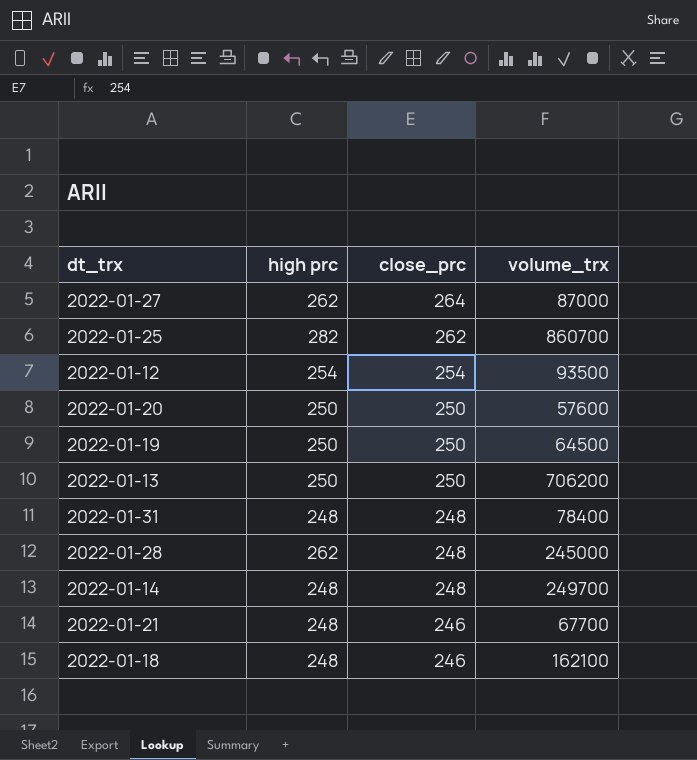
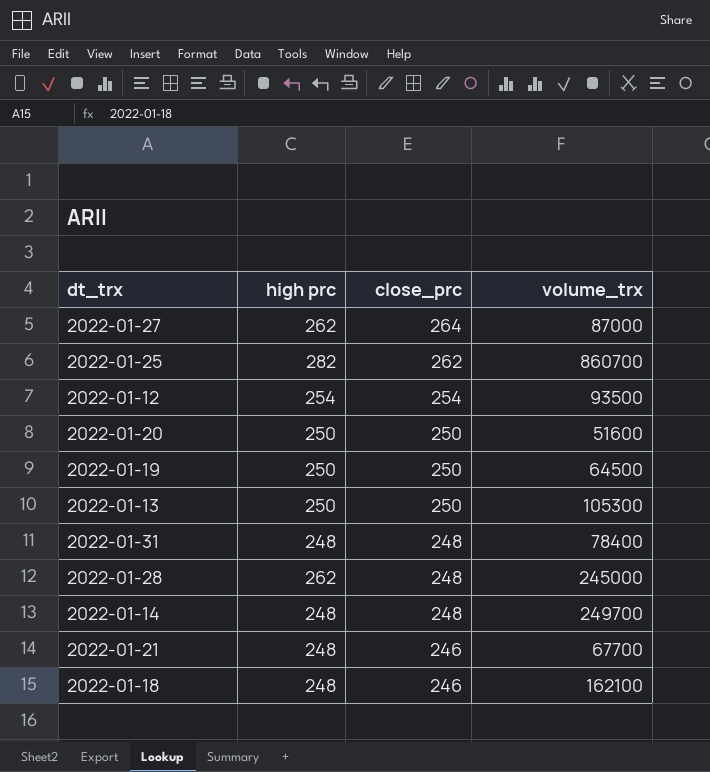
2022-01-20 | volume_trx: 57600 -> 51600
2022-01-13 | volume_trx: 706200 -> 105300

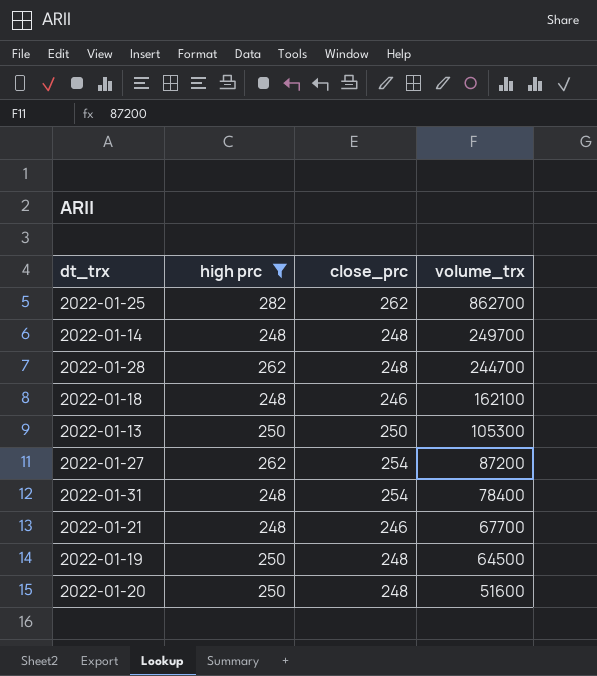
filter: none -> high prc != 254
row order: close_prc descending -> volume_trx descending
2022-01-25 | volume_trx: 860700 -> 862700
2022-01-28 | volume_trx: 245000 -> 244700
2022-01-27 | close_prc: 264 -> 254
2022-01-27 | volume_trx: 87000 -> 87200
2022-01-31 | close_prc: 248 -> 254
2022-01-19 | close_prc: 250 -> 248
2022-01-20 | close_prc: 250 -> 248

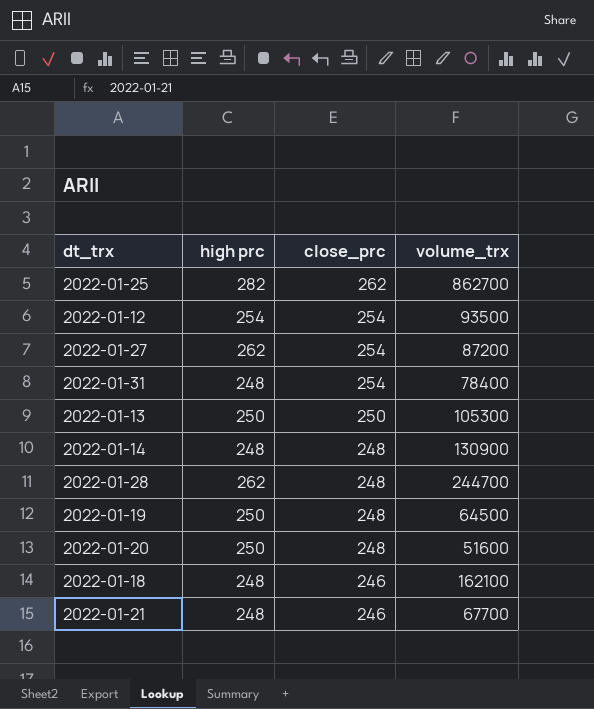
filter: high prc != 254 -> none
row order: volume_trx descending -> close_prc descending
2022-01-14 | volume_trx: 249700 -> 130900

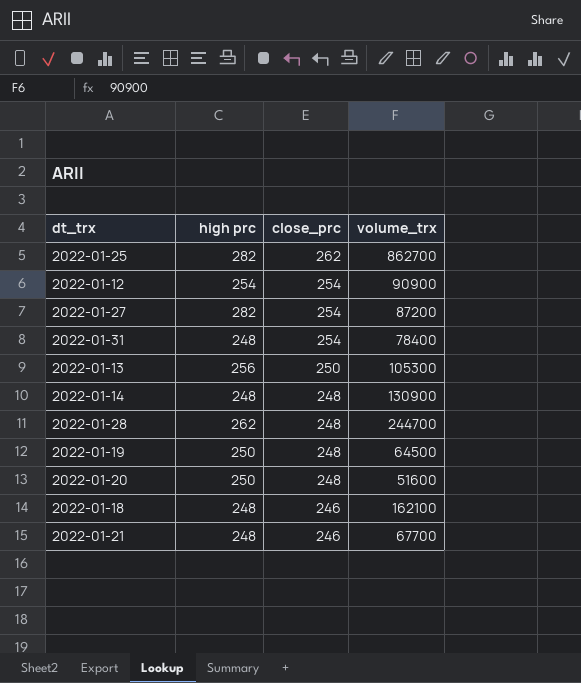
2022-01-12 | volume_trx: 93500 -> 90900
2022-01-27 | high prc: 262 -> 282
2022-01-13 | high prc: 250 -> 256

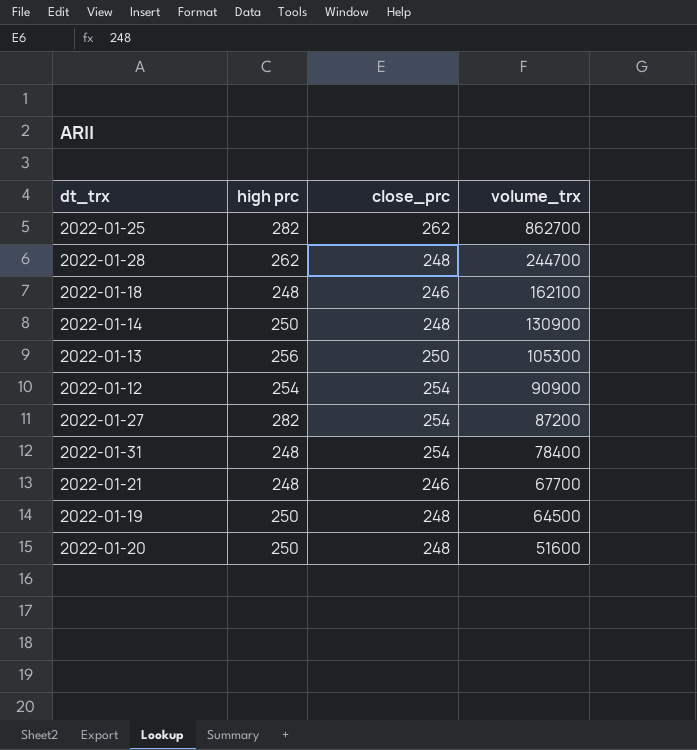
row order: close_prc descending -> volume_trx descending
2022-01-14 | high prc: 248 -> 250

